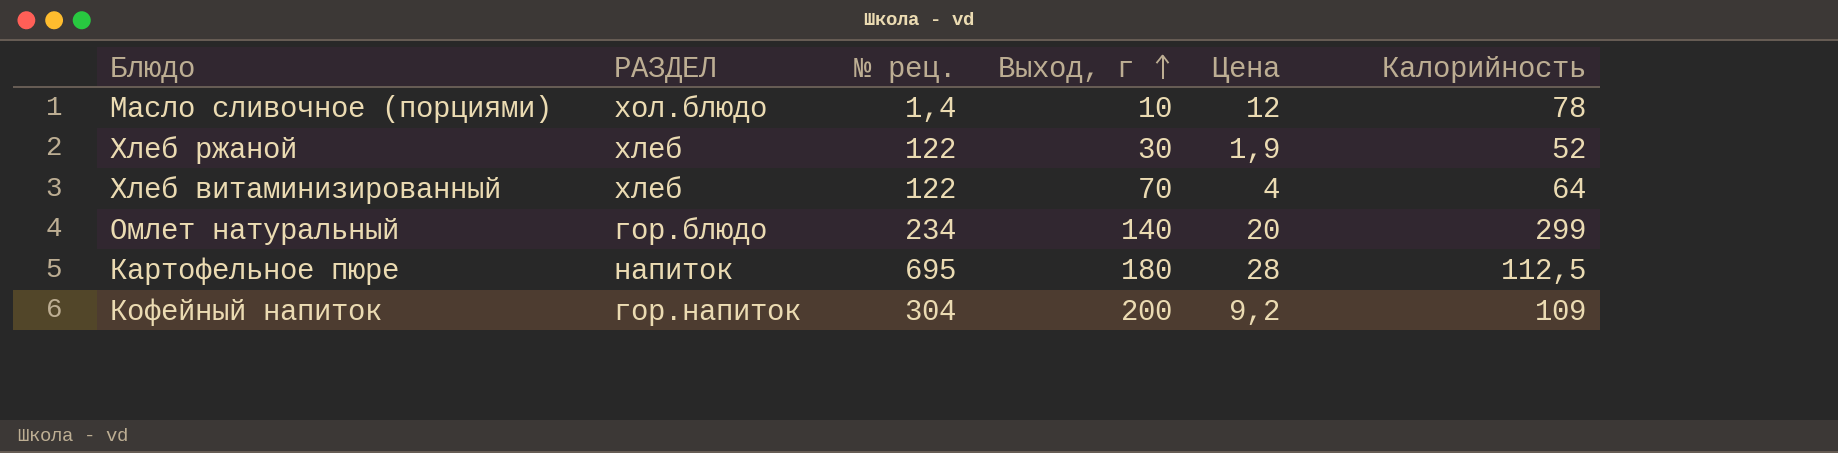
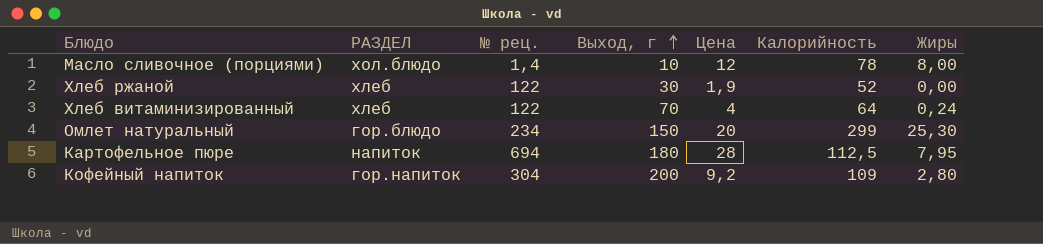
column Жиры | position: none -> 7
Омлет натуральный | Выход, г: 140 -> 150
Картофельное пюре | № рец.: 695 -> 694

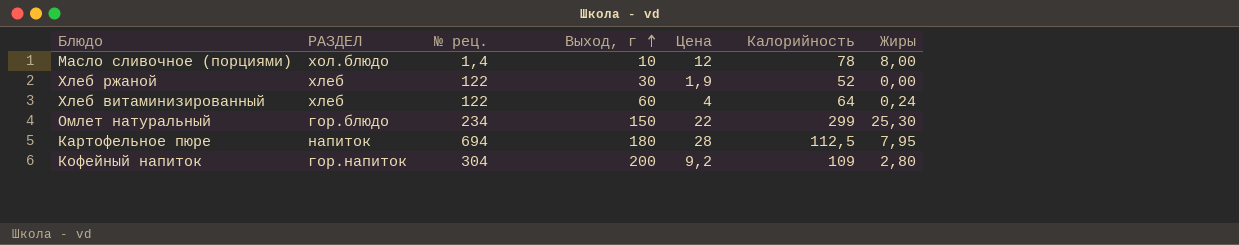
Хлеб витаминизированный | Выход, г: 70 -> 60
Омлет натуральный | Цена: 20 -> 22

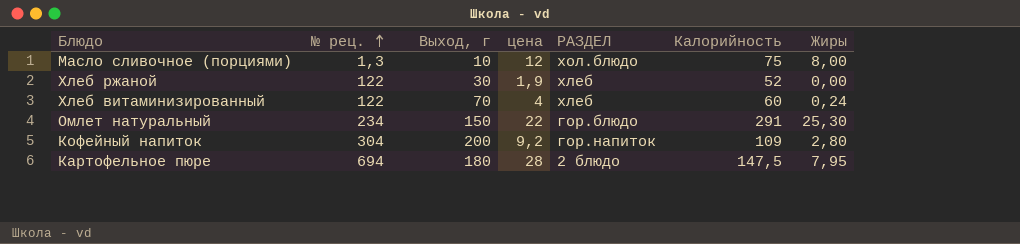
row order: Выход, г ascending -> № рец. ascending
column name: Цена -> цена
column РАЗДЕЛ | position: 2 -> 5
Масло сливочное (порциями) | № рец.: 1,4 -> 1,3
Масло сливочное (порциями) | Калорийность: 78 -> 75
Хлеб витаминизированный | Выход, г: 60 -> 70
Хлеб витаминизированный | Калорийность: 64 -> 60
Омлет натуральный | Калорийность: 299 -> 291
Картофельное пюре | РАЗДЕЛ: напиток -> 2 блюдо
Картофельное пюре | Калорийность: 112,5 -> 147,5

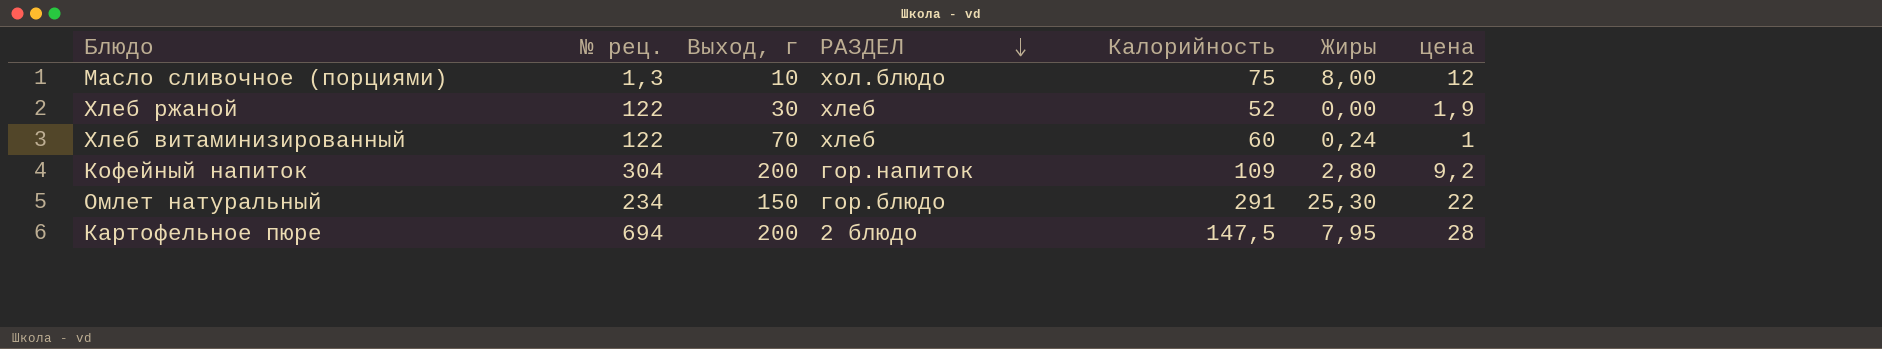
row order: № рец. ascending -> РАЗДЕЛ descending
column цена | position: 4 -> 7
Хлеб витаминизированный | цена: 4 -> 1
Картофельное пюре | Выход, г: 180 -> 200

